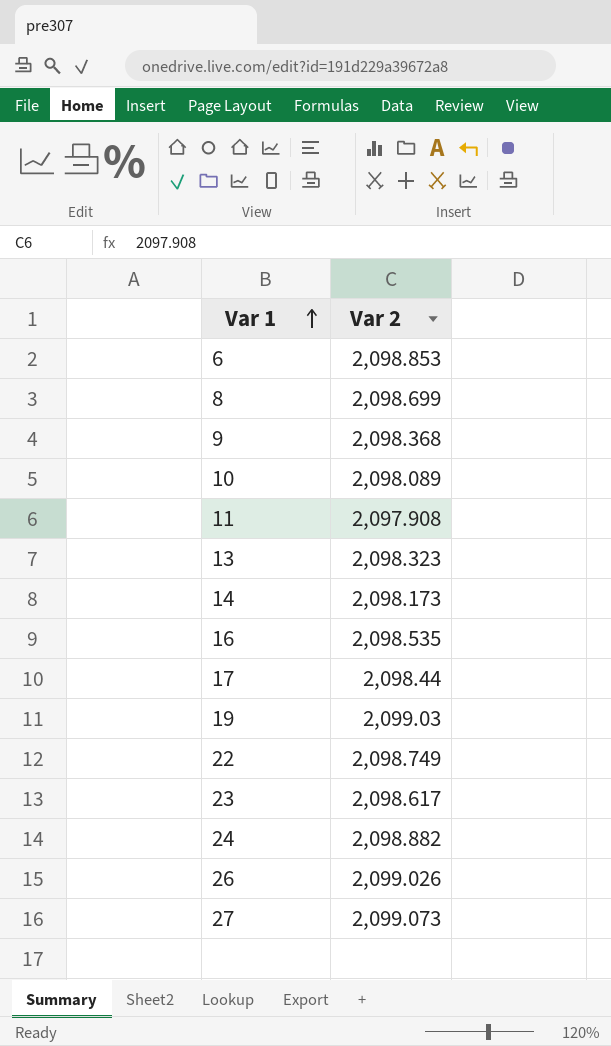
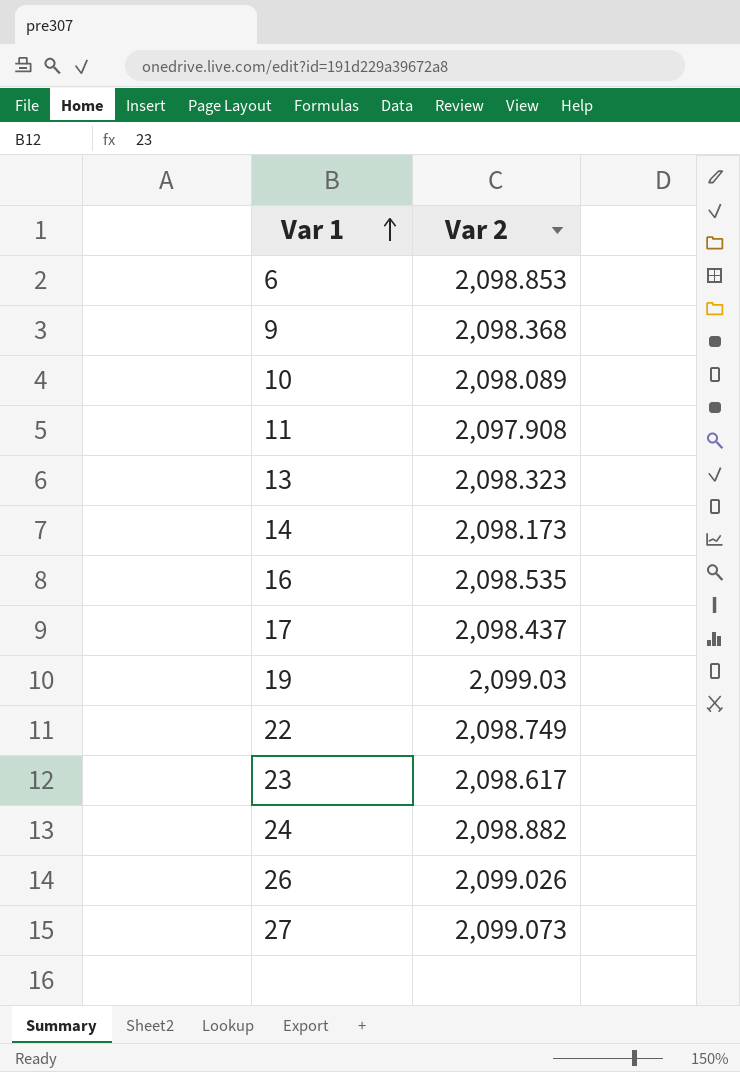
row 8: 2,098.699 -> none
17 | Var 2: 2,098.44 -> 2,098.437

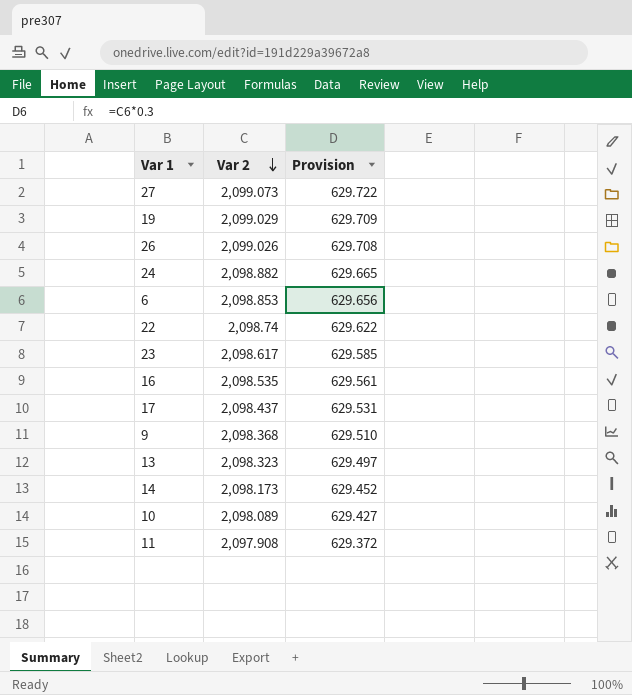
row order: Var 1 ascending -> Var 2 descending
column Provision | formula: none -> [Var 2] * 0.3
19 | Var 2: 2,099.03 -> 2,099.029
22 | Var 2: 2,098.749 -> 2,098.74

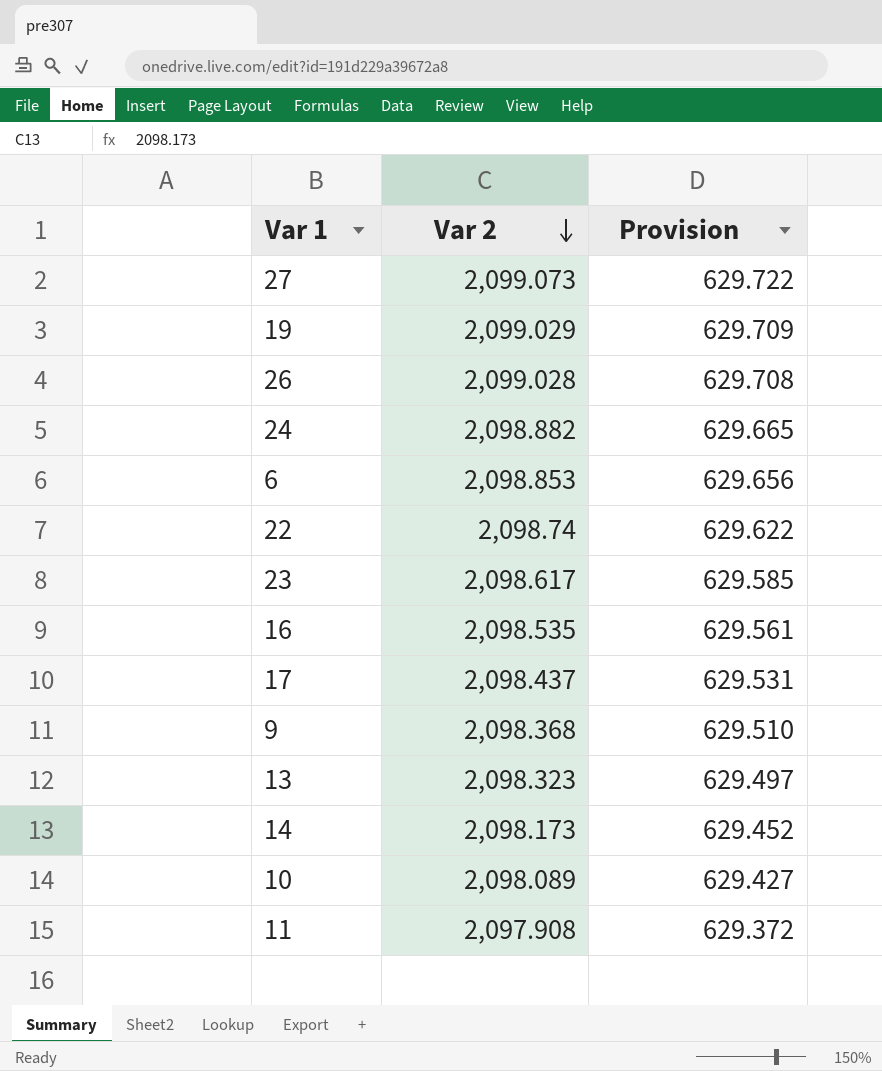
26 | Var 2: 2,099.026 -> 2,099.028

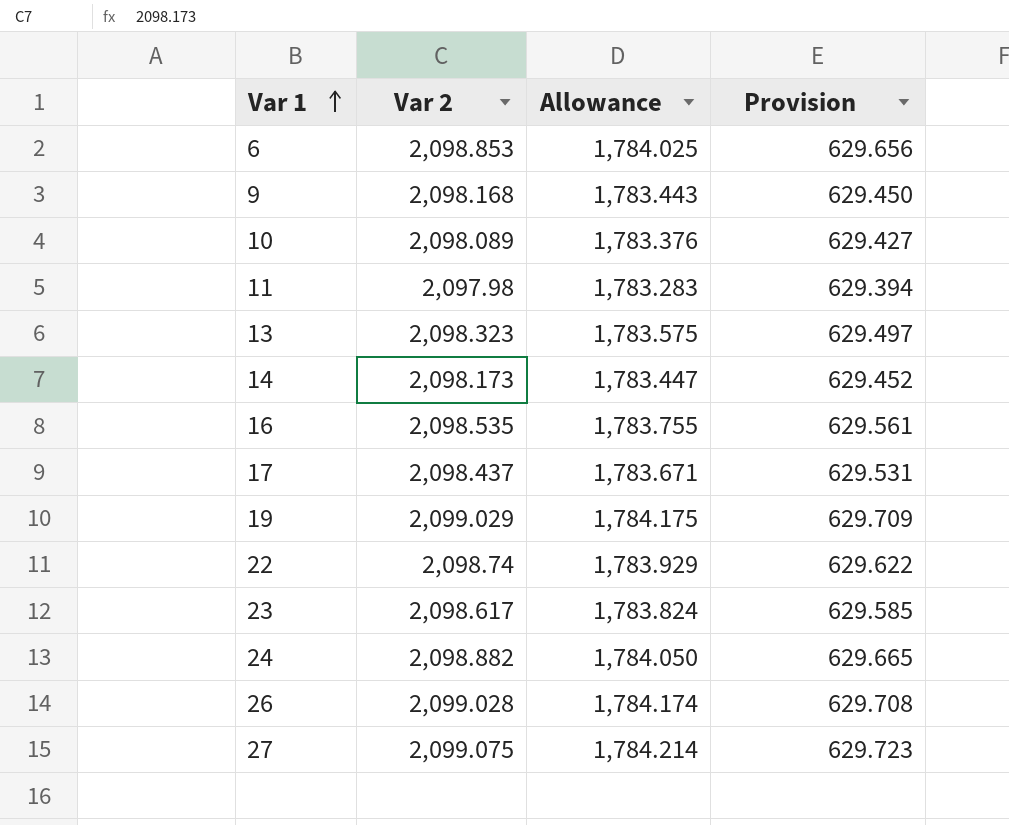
row order: Var 2 descending -> Var 1 ascending
column Allowance | formula: none -> [Var 2] * 0.85
9 | Var 2: 2,098.368 -> 2,098.168
9 | Provision: 629.510 -> 629.450
11 | Var 2: 2,097.908 -> 2,097.98
11 | Provision: 629.372 -> 629.394
27 | Var 2: 2,099.073 -> 2,099.075
27 | Provision: 629.722 -> 629.723

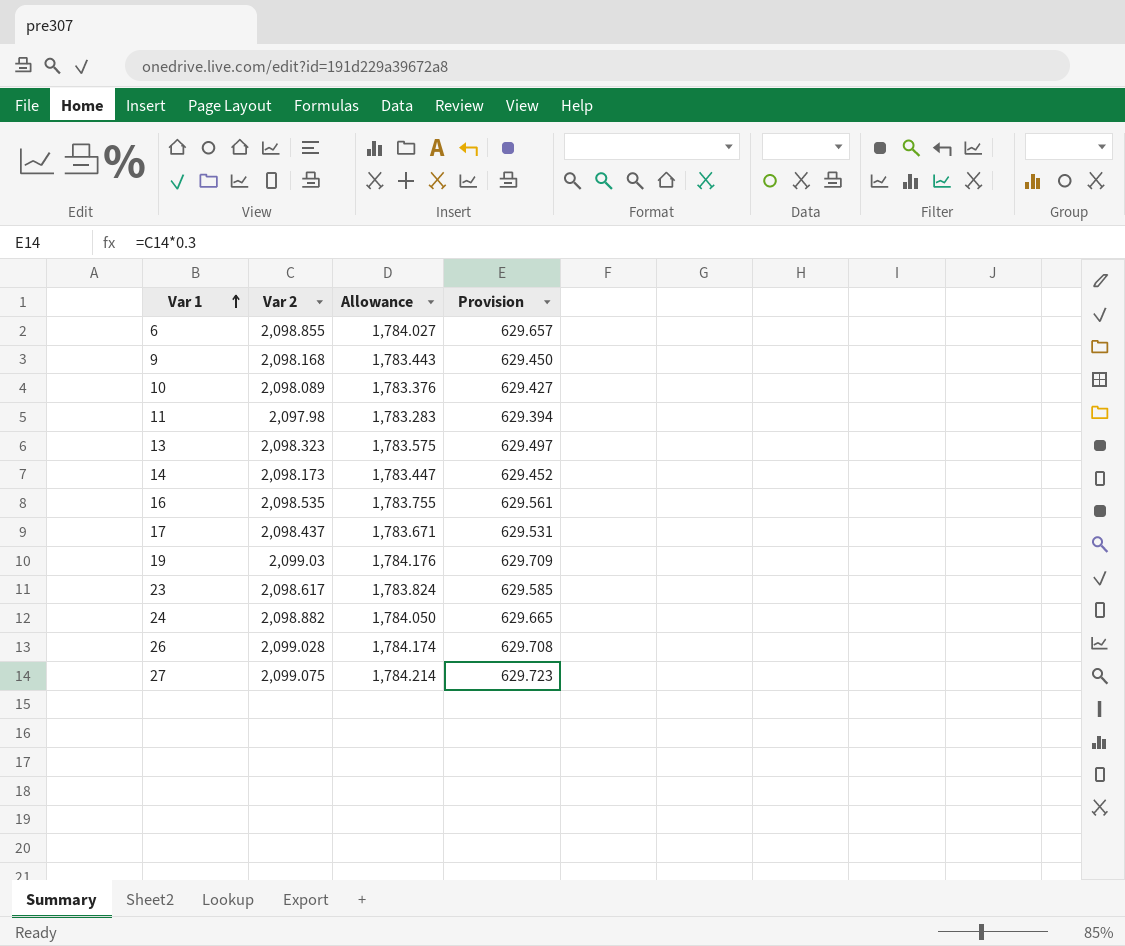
row 22: 2,098.74 | 1,783.929 | 629.622 -> none
6 | Var 2: 2,098.853 -> 2,098.855
6 | Allowance: 1,784.025 -> 1,784.027
6 | Provision: 629.656 -> 629.657
19 | Var 2: 2,099.029 -> 2,099.03
19 | Allowance: 1,784.175 -> 1,784.176

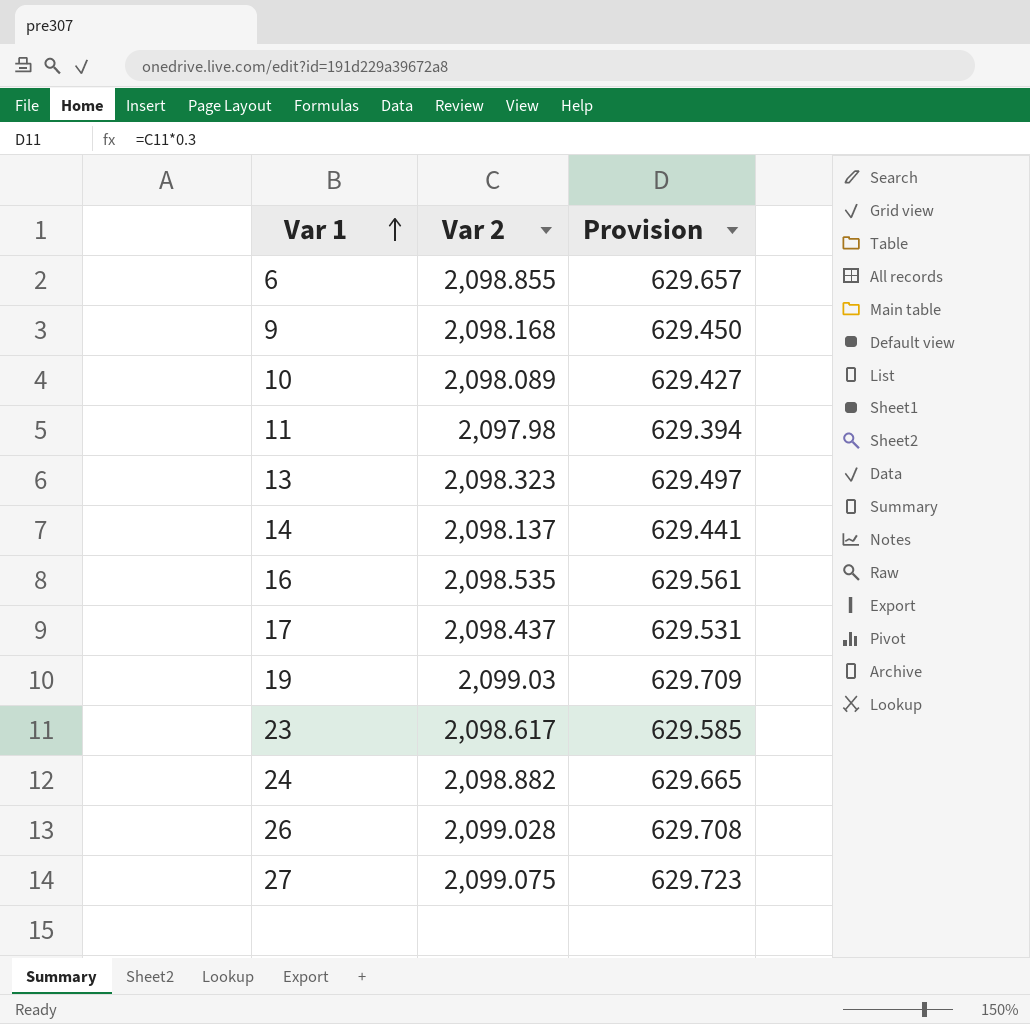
column Allowance | formula: [Var 2] * 0.85 -> none
14 | Var 2: 2,098.173 -> 2,098.137
14 | Provision: 629.452 -> 629.441

